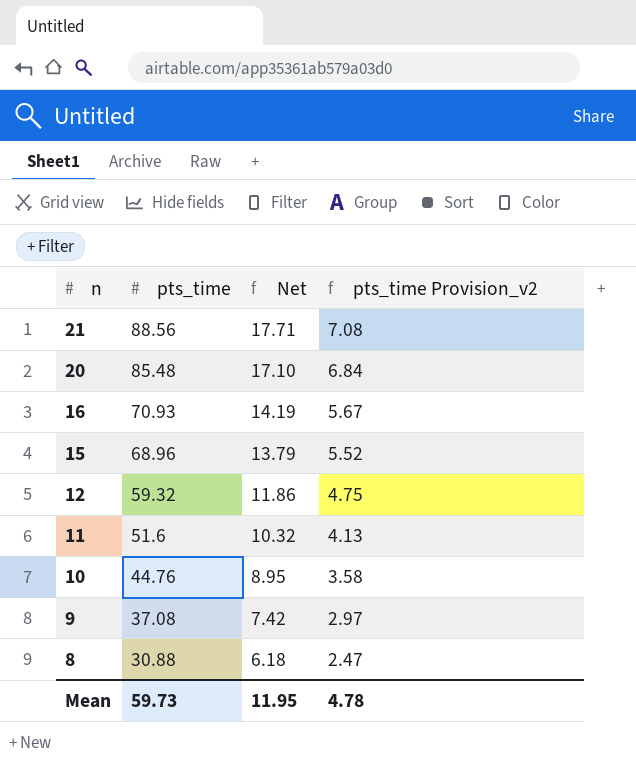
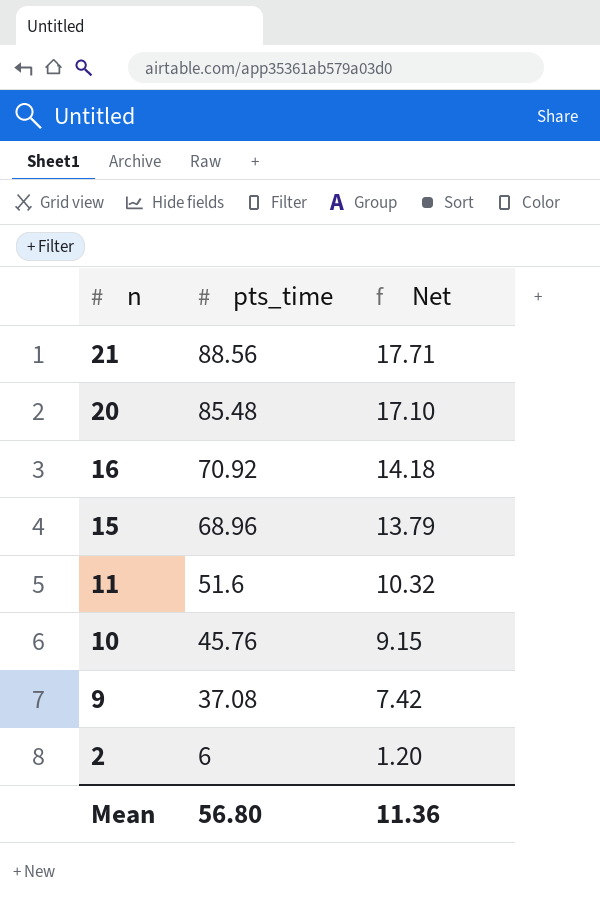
column pts_time Provision_v2 | formula: [pts_time] * 0.08 -> none
row 12: 59.32 | 11.86 | 4.75 -> none
row 8: 30.88 | 6.18 | 2.47 -> none
16 | pts_time: 70.93 -> 70.92
16 | Net: 14.19 -> 14.18
10 | pts_time: 44.76 -> 45.76
10 | Net: 8.95 -> 9.15
row 2: none -> 6 | 1.20
Mean | pts_time: 59.73 -> 56.80
Mean | Net: 11.95 -> 11.36

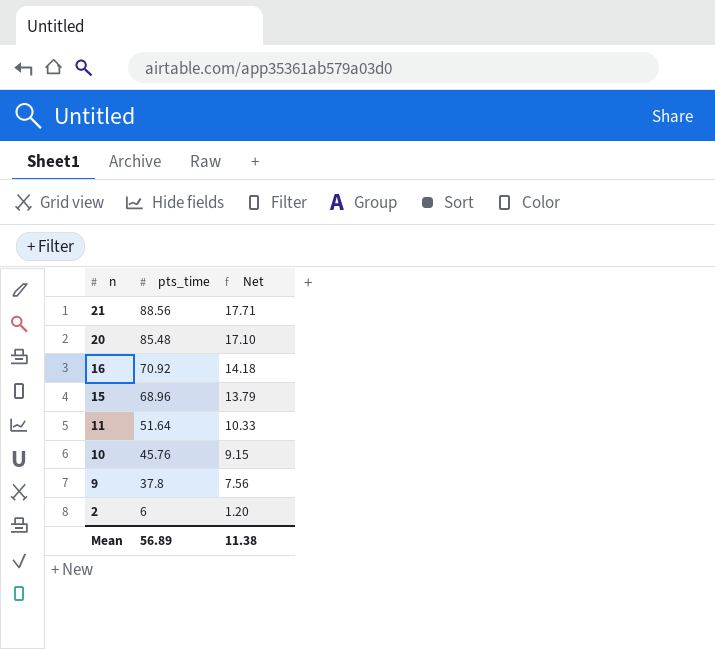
11 | pts_time: 51.6 -> 51.64
11 | Net: 10.32 -> 10.33
9 | pts_time: 37.08 -> 37.8
9 | Net: 7.42 -> 7.56
Mean | pts_time: 56.80 -> 56.89
Mean | Net: 11.36 -> 11.38

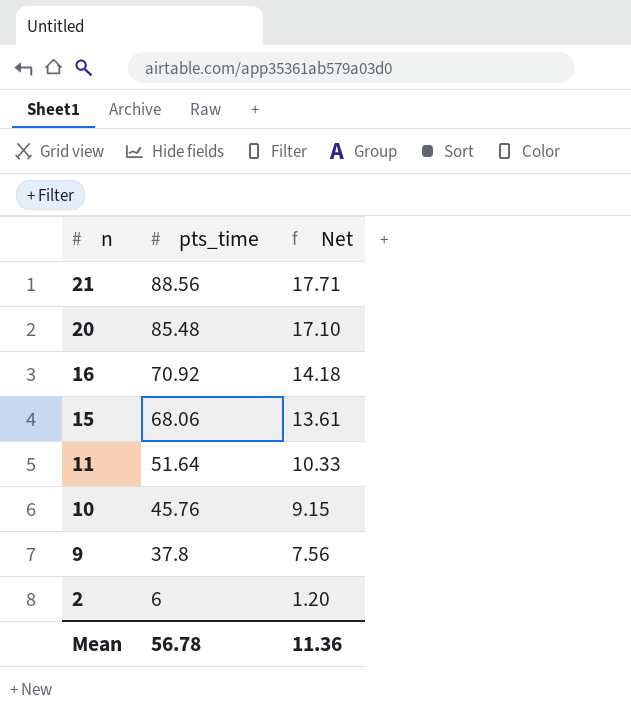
15 | pts_time: 68.96 -> 68.06
15 | Net: 13.79 -> 13.61
Mean | pts_time: 56.89 -> 56.78
Mean | Net: 11.38 -> 11.36

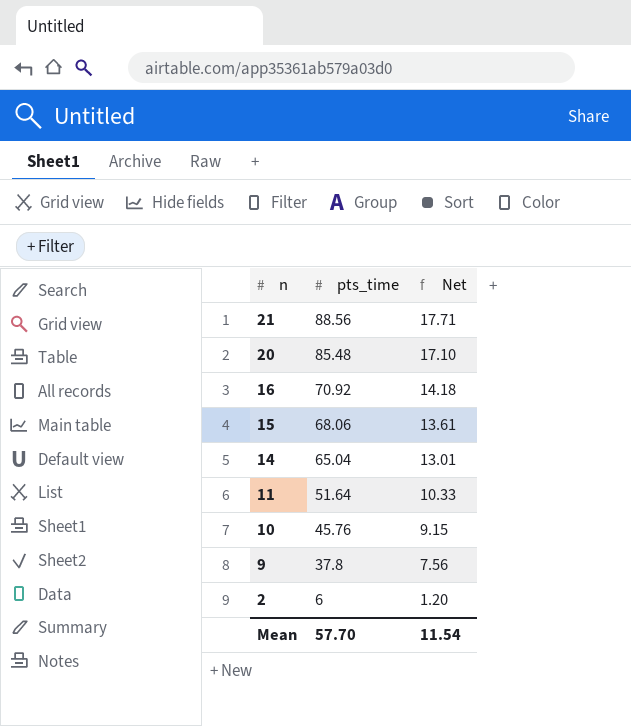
row 14: none -> 65.04 | 13.01
Mean | pts_time: 56.78 -> 57.70
Mean | Net: 11.36 -> 11.54

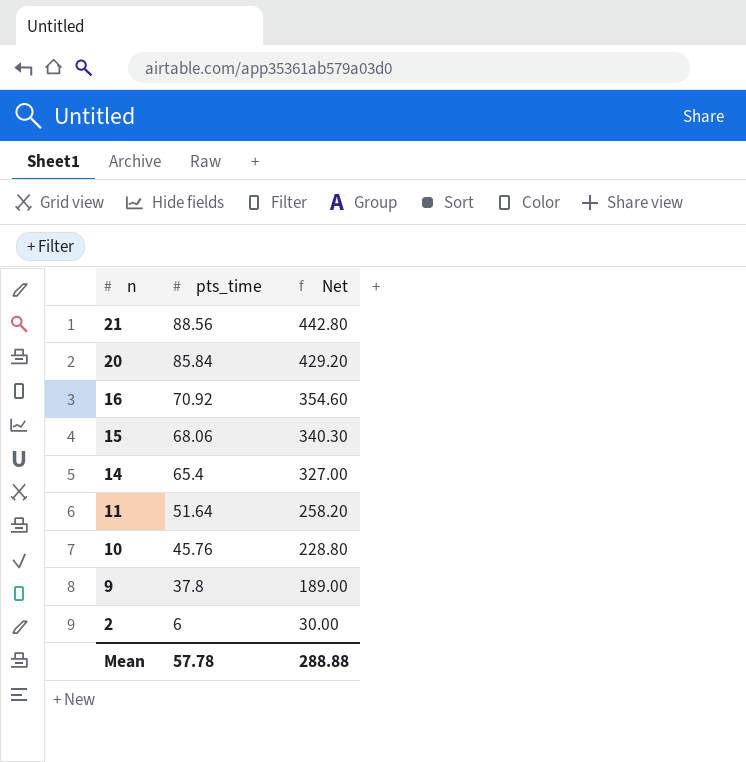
column Net | formula: [pts_time] * 0.2 -> [pts_time] * 5
20 | pts_time: 85.48 -> 85.84
14 | pts_time: 65.04 -> 65.4
Mean | pts_time: 57.70 -> 57.78
Mean | Net: 11.54 -> 288.88

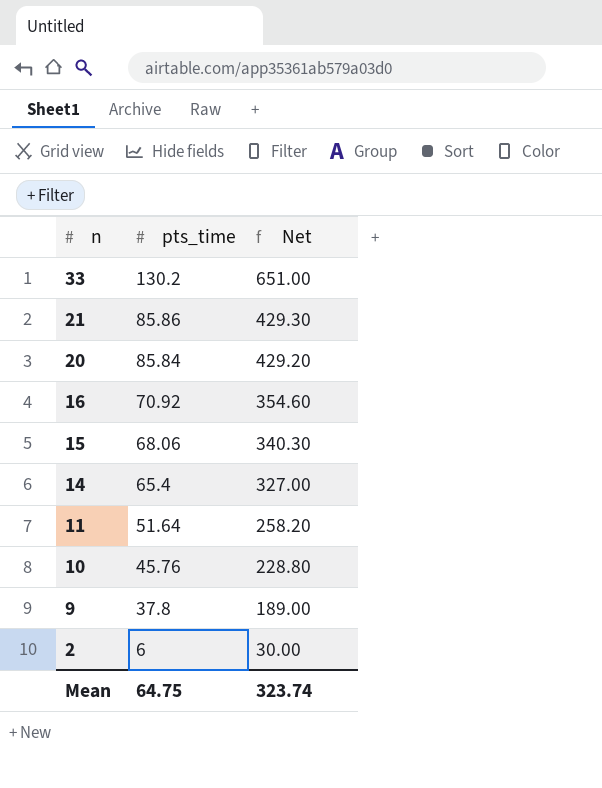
row 33: none -> 130.2 | 651.00
21 | pts_time: 88.56 -> 85.86
21 | Net: 442.80 -> 429.30
Mean | pts_time: 57.78 -> 64.75
Mean | Net: 288.88 -> 323.74

